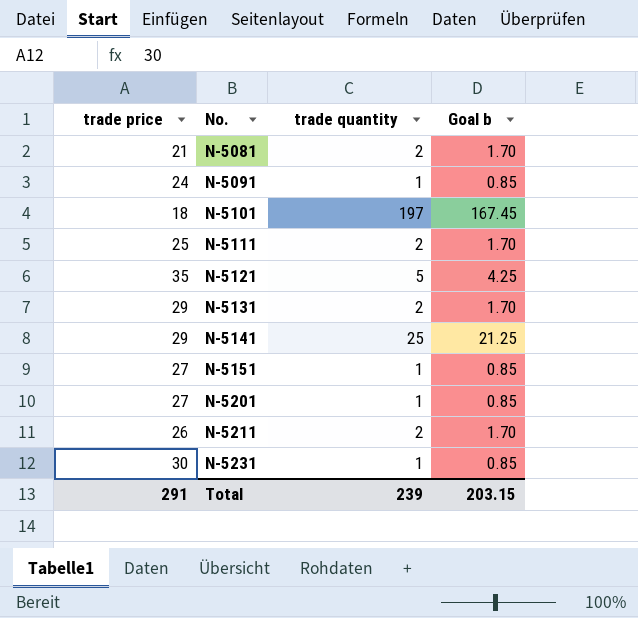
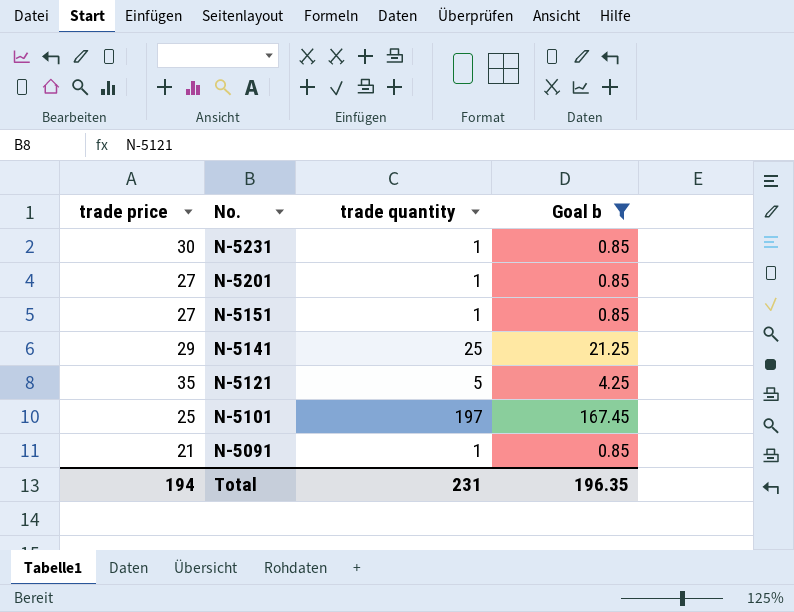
filter: none -> Goal b != 1.70
row order: No. ascending -> No. descending
N-5101 | trade price: 18 -> 25
N-5091 | trade price: 24 -> 21
Total | trade price: 291 -> 194
Total | trade quantity: 239 -> 231
Total | Goal b: 203.15 -> 196.35

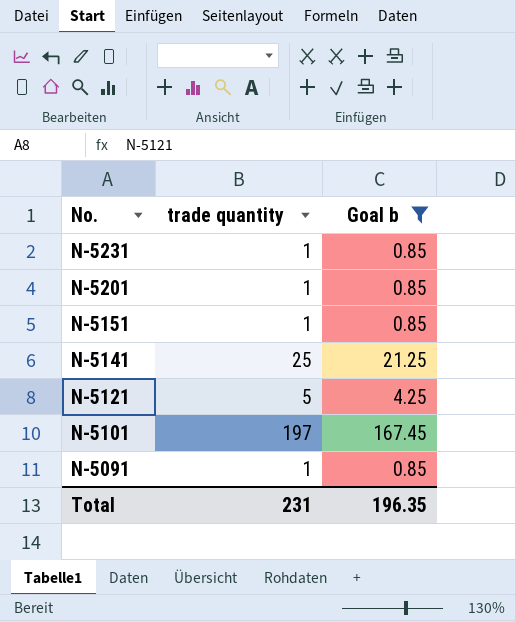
column trade price | position: 1 -> none

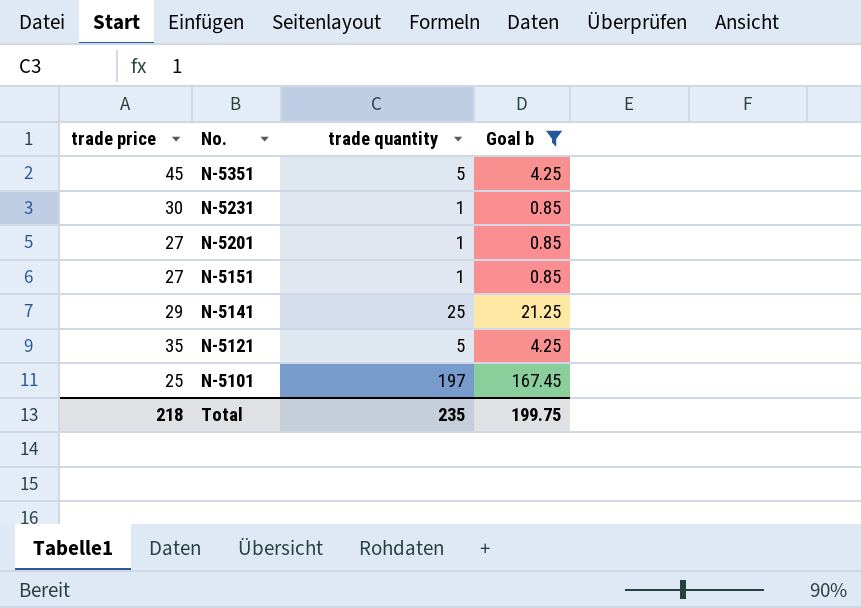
column trade price | position: none -> 1
row N-5091: 1 | 0.85 -> none
row N-5351: none -> 45 | 5 | 4.25
Total | trade quantity: 231 -> 235
Total | Goal b: 196.35 -> 199.75

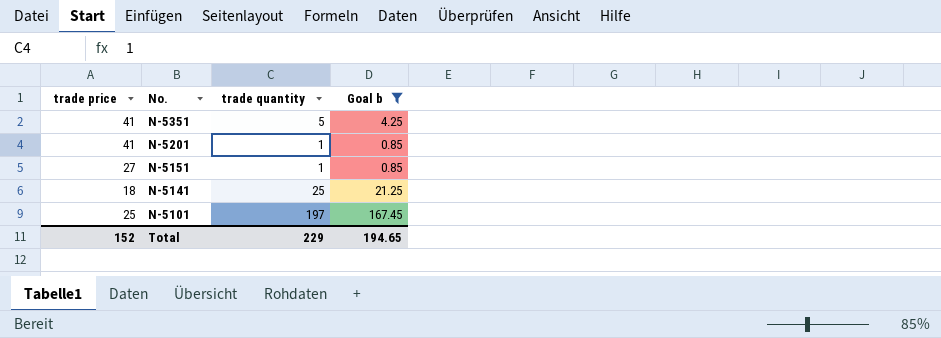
row N-5231: 30 | 1 | 0.85 -> none
row N-5121: 35 | 5 | 4.25 -> none
N-5351 | trade price: 45 -> 41
N-5201 | trade price: 27 -> 41
N-5141 | trade price: 29 -> 18
Total | trade price: 218 -> 152
Total | trade quantity: 235 -> 229
Total | Goal b: 199.75 -> 194.65

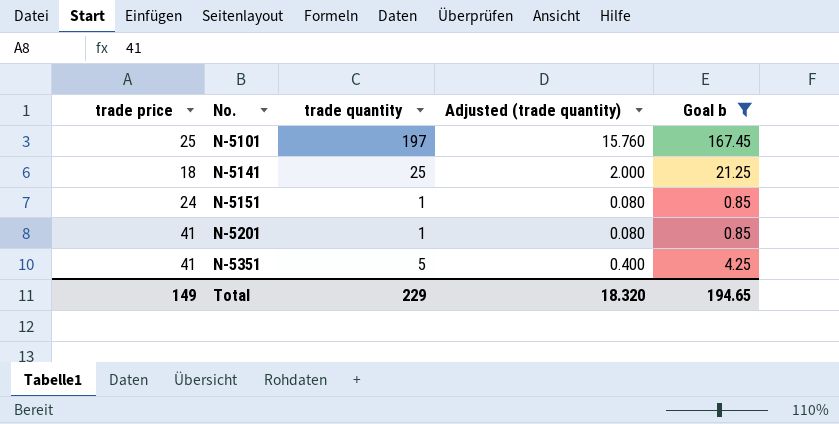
row order: No. descending -> No. ascending
column Adjusted (trade quantity) | formula: none -> [trade quantity] * 0.08
N-5151 | trade price: 27 -> 24
Total | trade price: 152 -> 149

